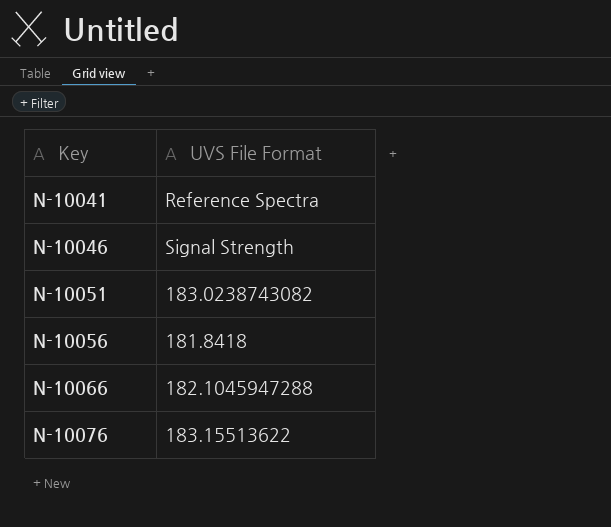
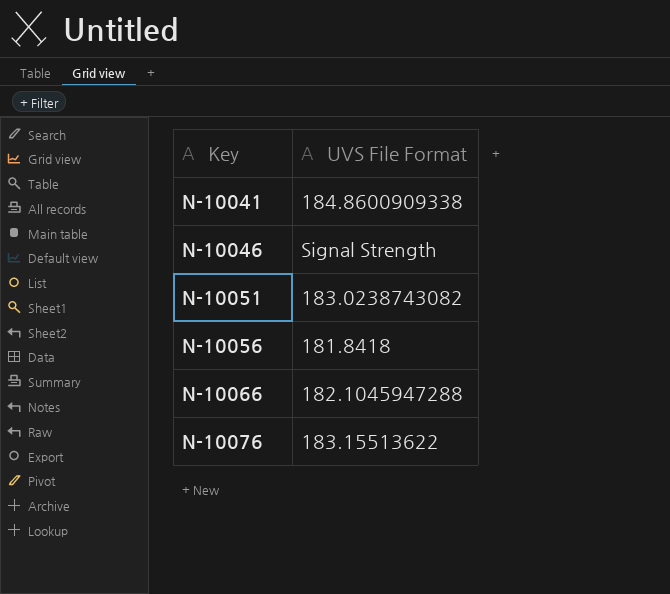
N-10041 | UVS File Format: Reference Spectra -> 184.8600909338

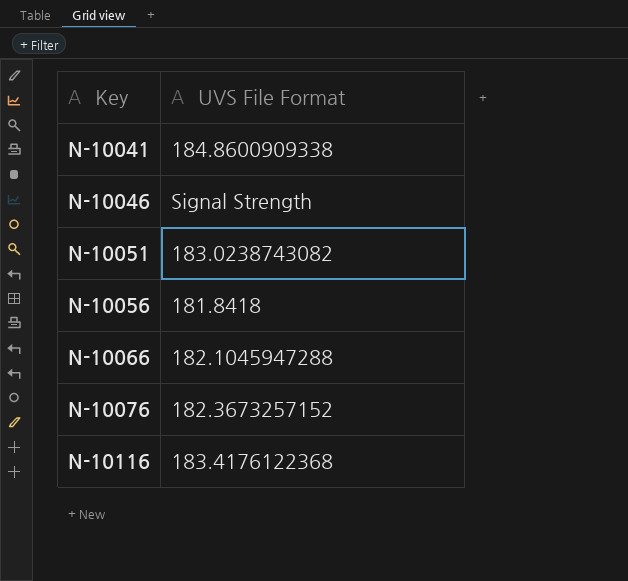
N-10076 | UVS File Format: 183.15513622 -> 182.3673257152
row N-10116: none -> 183.4176122368

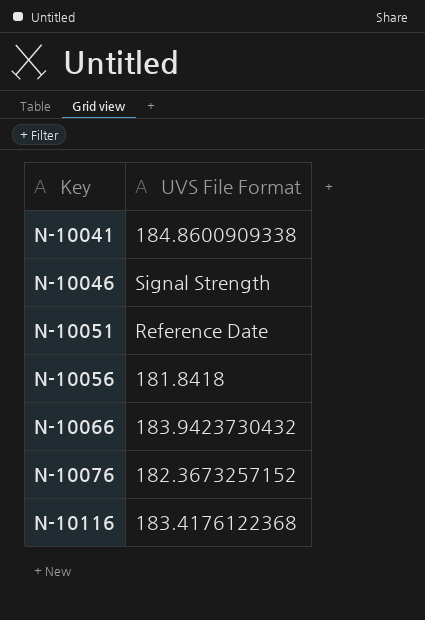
N-10051 | UVS File Format: 183.0238743082 -> Reference Date
N-10066 | UVS File Format: 182.1045947288 -> 183.9423730432

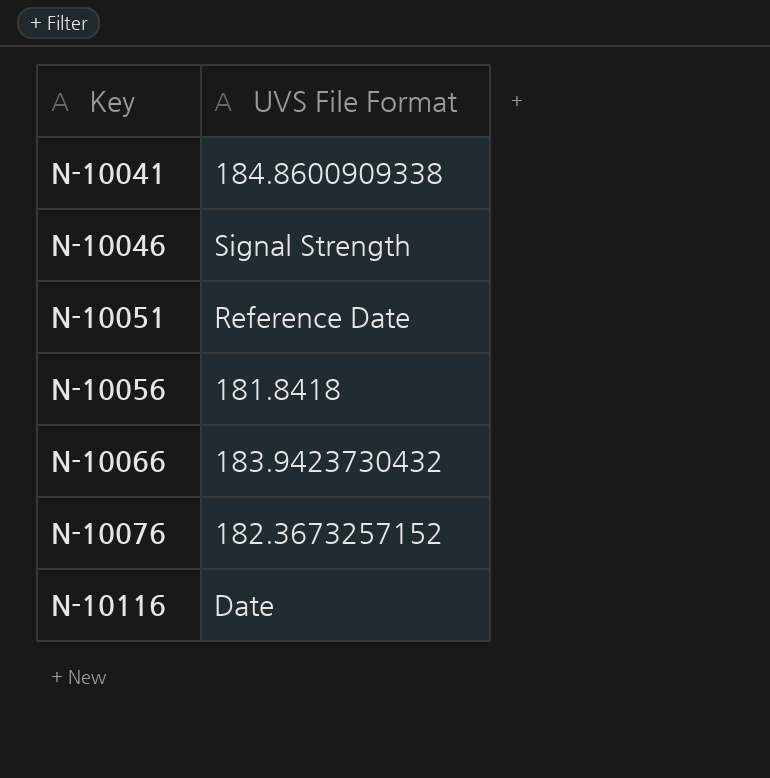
N-10116 | UVS File Format: 183.4176122368 -> Date

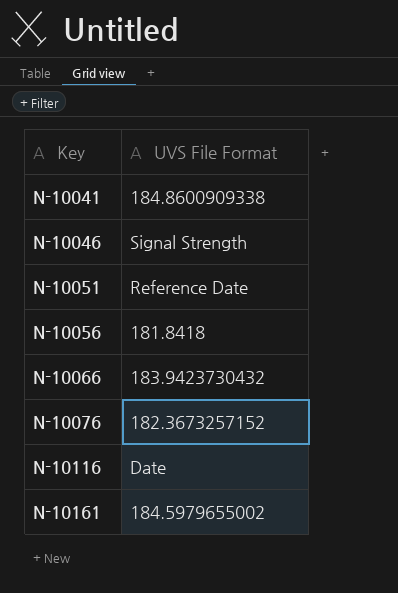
row N-10161: none -> 184.5979655002

